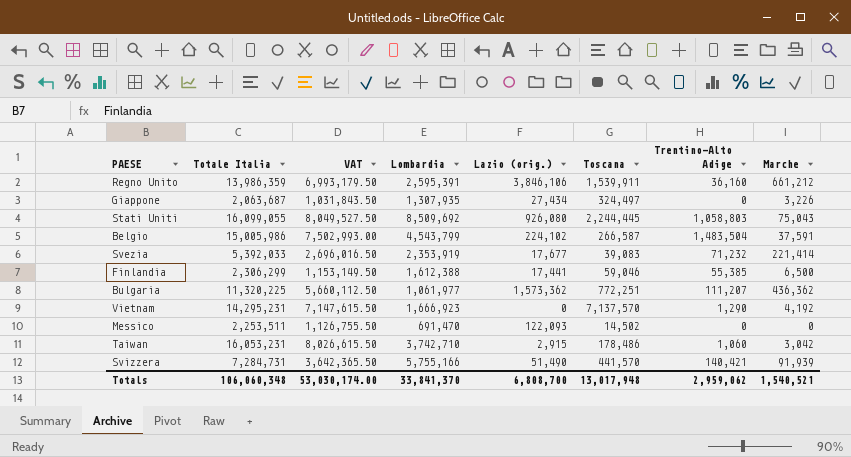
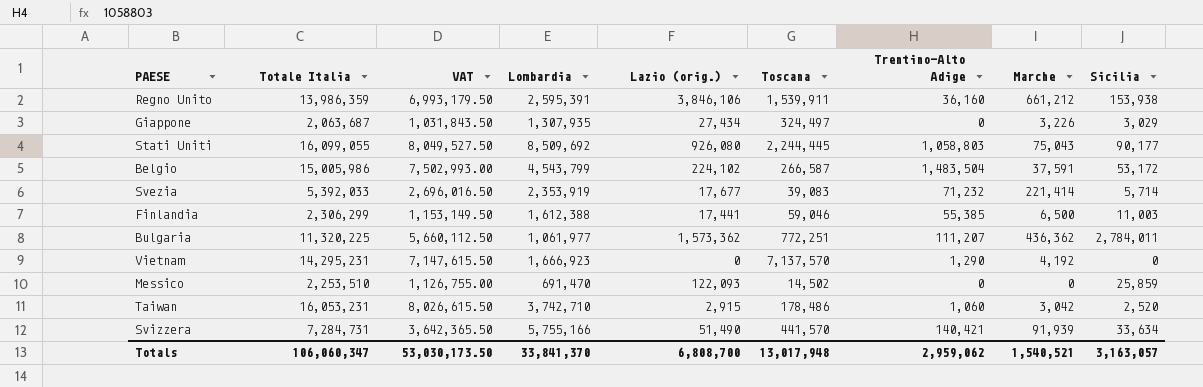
column Sicilia | position: none -> 9
Messico | Totale Italia: 2,253,511 -> 2,253,510
Messico | VAT: 1,126,755.50 -> 1,126,755.00
Totals | Totale Italia: 106,060,348 -> 106,060,347
Totals | VAT: 53,030,174.00 -> 53,030,173.50

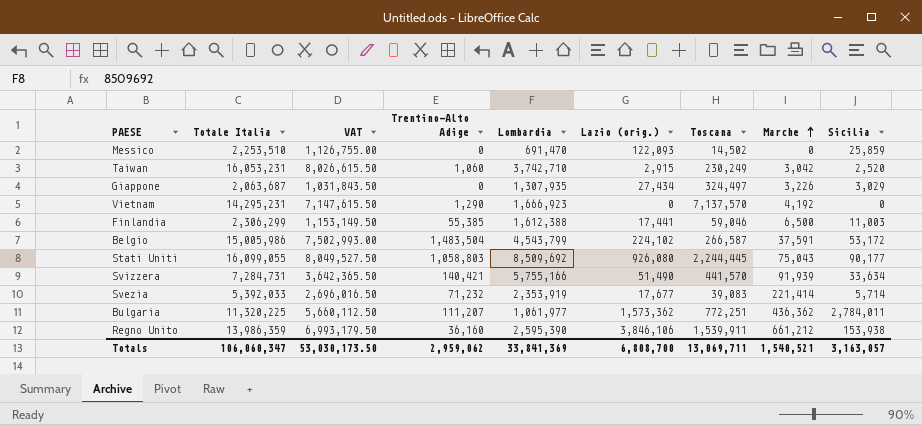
row order: none -> Marche ascending
column Trentino-Alto Adige | position: 7 -> 4
Taiwan | Toscana: 178,486 -> 230,249
Regno Unito | Lombardia: 2,595,391 -> 2,595,390
Totals | Lombardia: 33,841,370 -> 33,841,369
Totals | Toscana: 13,017,948 -> 13,069,711

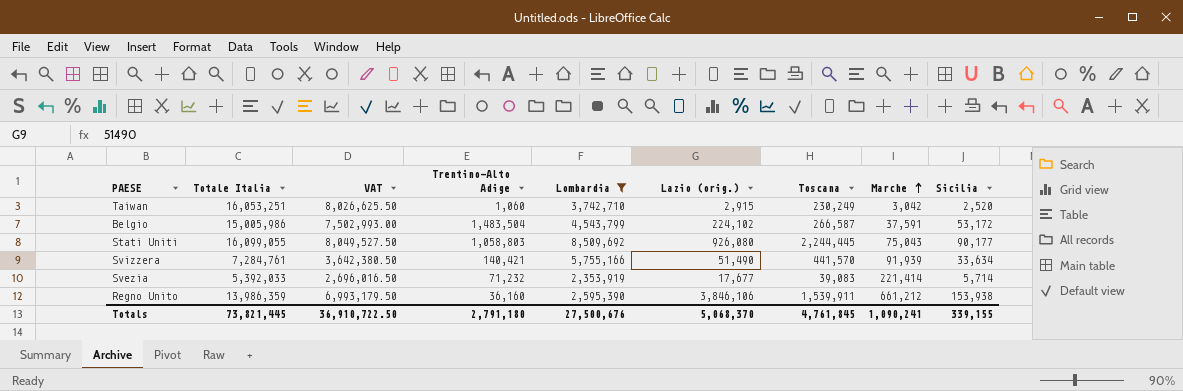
filter: none -> Lombardia >= 2,353,919
Taiwan | Totale Italia: 16,053,231 -> 16,053,251
Taiwan | VAT: 8,026,615.50 -> 8,026,625.50
Svizzera | Totale Italia: 7,284,731 -> 7,284,761
Svizzera | VAT: 3,642,365.50 -> 3,642,380.50
Totals | Totale Italia: 106,060,347 -> 73,821,445
Totals | VAT: 53,030,173.50 -> 36,910,722.50
Totals | Trentino-Alto Adige: 2,959,062 -> 2,791,180
Totals | Lombardia: 33,841,369 -> 27,500,676
Totals | Lazio (orig.): 6,808,700 -> 5,068,370
Totals | Toscana: 13,069,711 -> 4,761,845
Totals | Marche: 1,540,521 -> 1,090,241
Totals | Sicilia: 3,163,057 -> 339,155

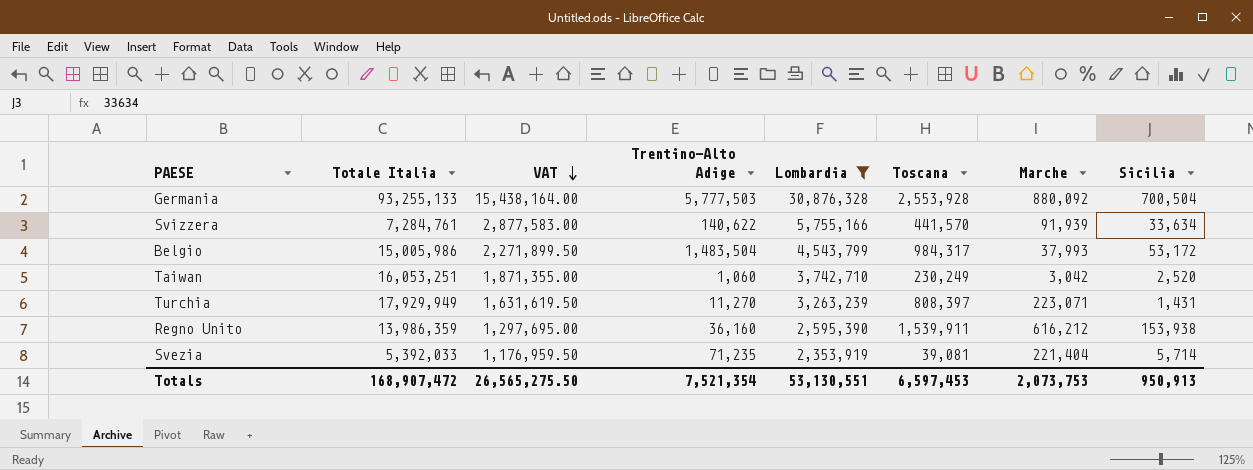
row order: Marche ascending -> VAT descending
column Lazio (orig.) | position: 6 -> none
column VAT | formula: [Totale Italia] * 0.5 -> [Lombardia] * 0.5
row Stati Uniti: 16,099,055 | 8,049,527.50 | 1,058,803 | 8,509,692 | 926,080 | 2,244,445 | 75,043 | 90,177 -> none
row Germania: none -> 93,255,133 | 15,438,164.00 | 5,777,503 | 30,876,328 | 2,553,928 | 880,092 | 700,504
Svizzera | Trentino-Alto Adige: 140,421 -> 140,622
Belgio | Toscana: 266,587 -> 984,317
Belgio | Marche: 37,591 -> 37,993
row Turchia: none -> 17,929,949 | 1,631,619.50 | 11,270 | 3,263,239 | 808,397 | 223,071 | 1,431
Regno Unito | Marche: 661,212 -> 616,212
Svezia | Trentino-Alto Adige: 71,232 -> 71,235
Svezia | Toscana: 39,083 -> 39,081
Svezia | Marche: 221,414 -> 221,404
Totals | Totale Italia: 73,821,445 -> 168,907,472
Totals | VAT: 36,910,722.50 -> 26,565,275.50
Totals | Trentino-Alto Adige: 2,791,180 -> 7,521,354
Totals | Lombardia: 27,500,676 -> 53,130,551
Totals | Toscana: 4,761,845 -> 6,597,453
Totals | Marche: 1,090,241 -> 2,073,753
Totals | Sicilia: 339,155 -> 950,913

